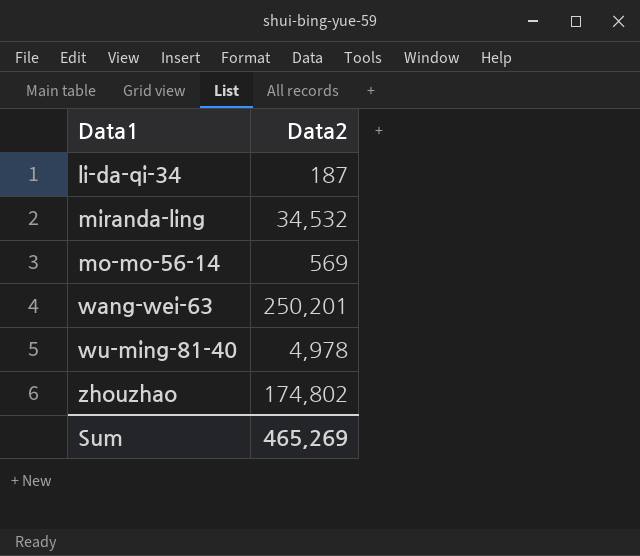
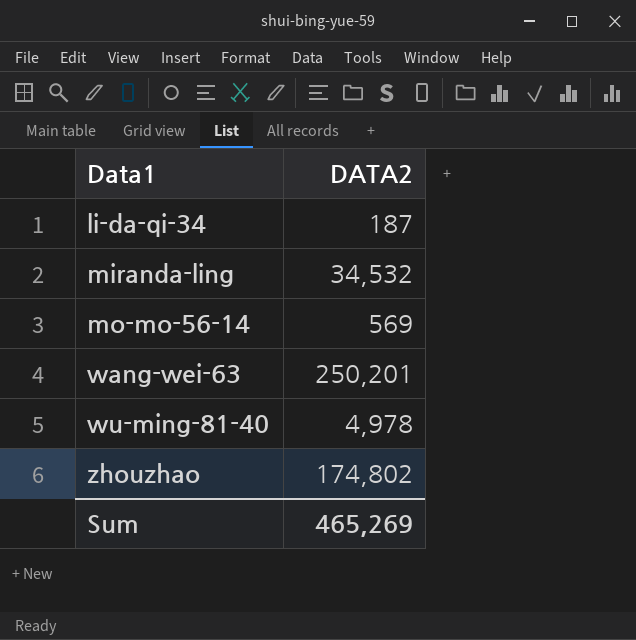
column name: Data2 -> DATA2

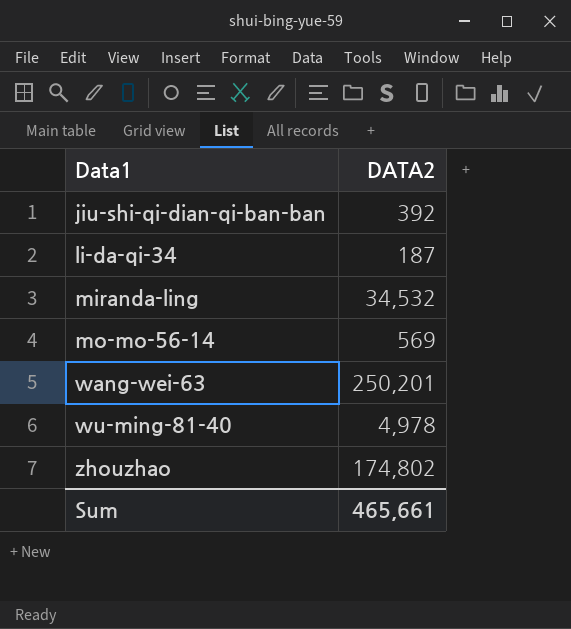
row jiu-shi-qi-dian-qi-ban-ban: none -> 392
Sum | DATA2: 465,269 -> 465,661

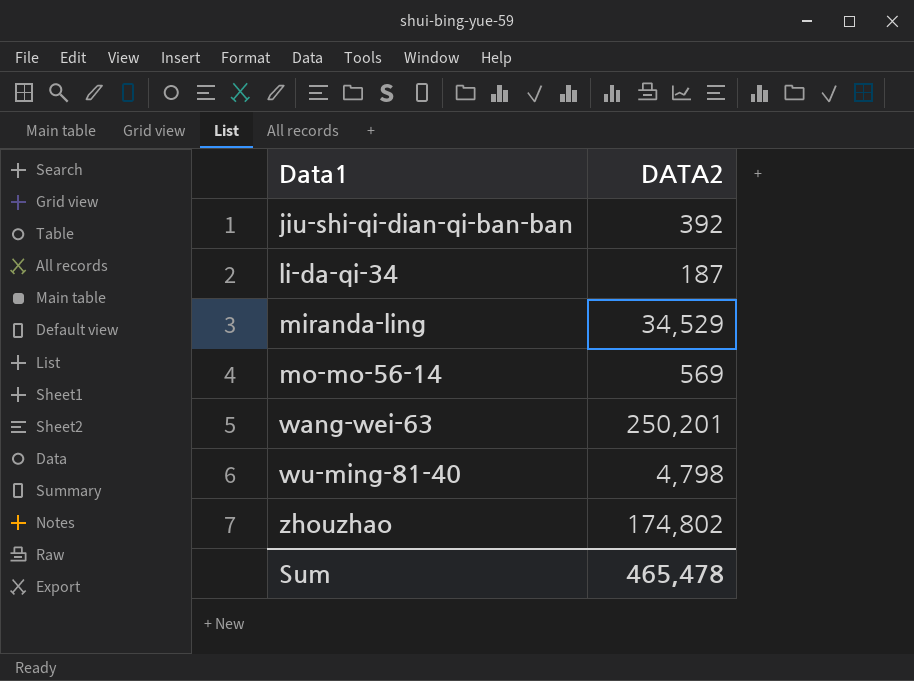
miranda-ling | DATA2: 34,532 -> 34,529
wu-ming-81-40 | DATA2: 4,978 -> 4,798
Sum | DATA2: 465,661 -> 465,478

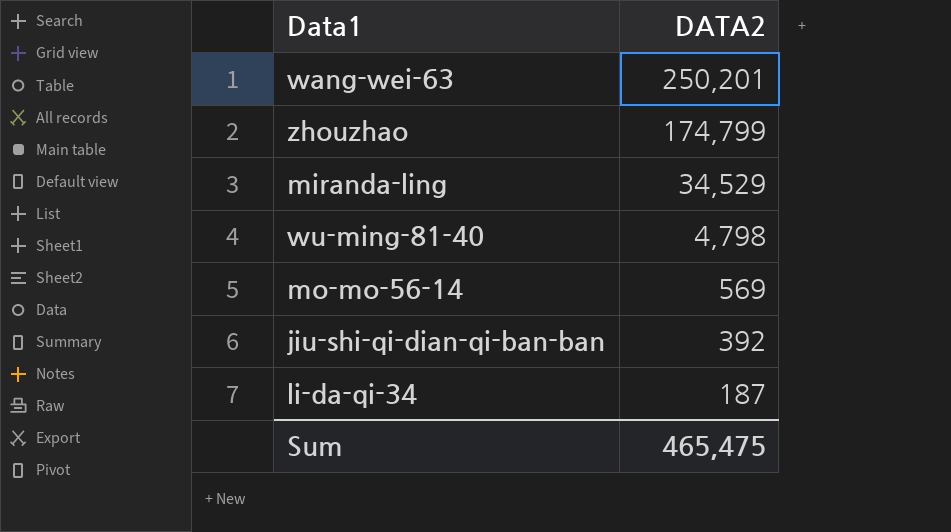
row order: Data1 ascending -> DATA2 descending
zhouzhao | DATA2: 174,802 -> 174,799
Sum | DATA2: 465,478 -> 465,475

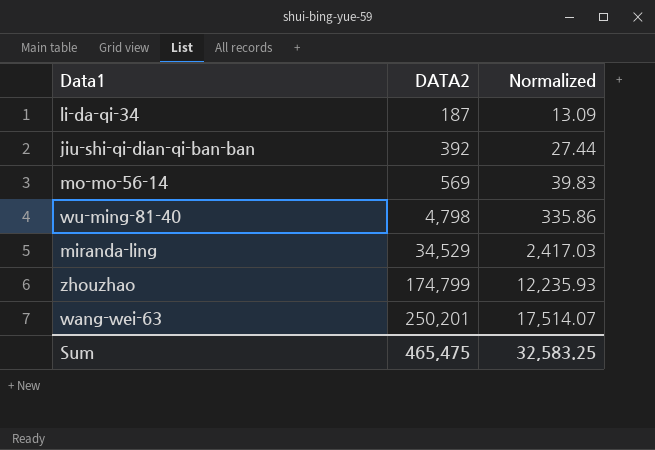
row order: DATA2 descending -> DATA2 ascending
column Normalized | formula: none -> [DATA2] * 0.07

